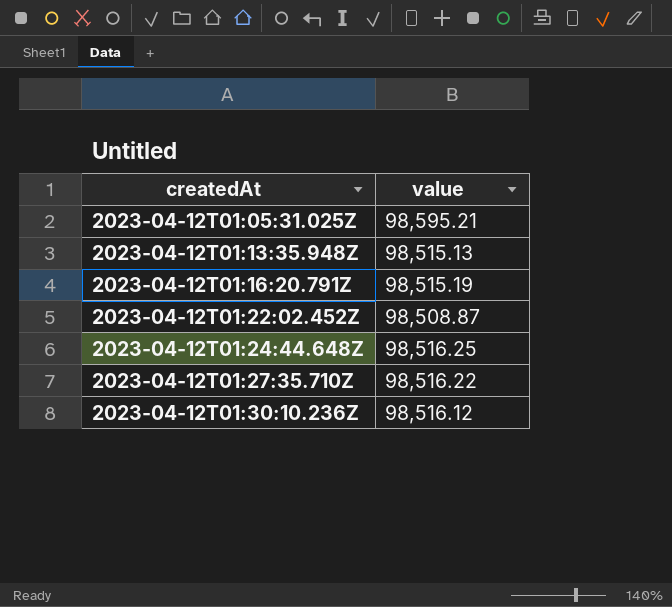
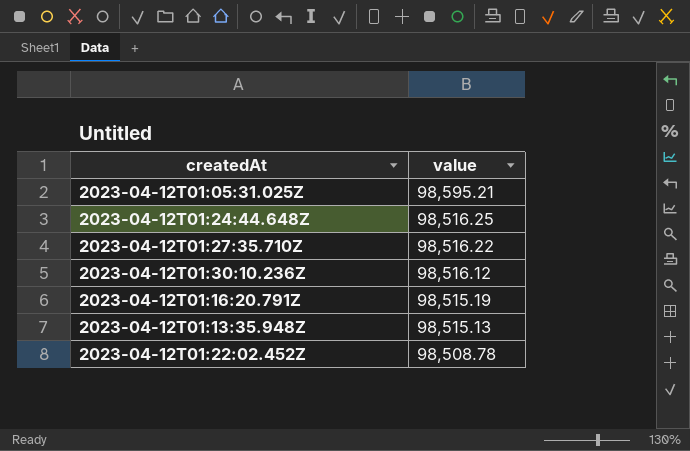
row order: createdAt ascending -> value descending
2023-04-12T01:22:02.452Z | value: 98,508.87 -> 98,508.78

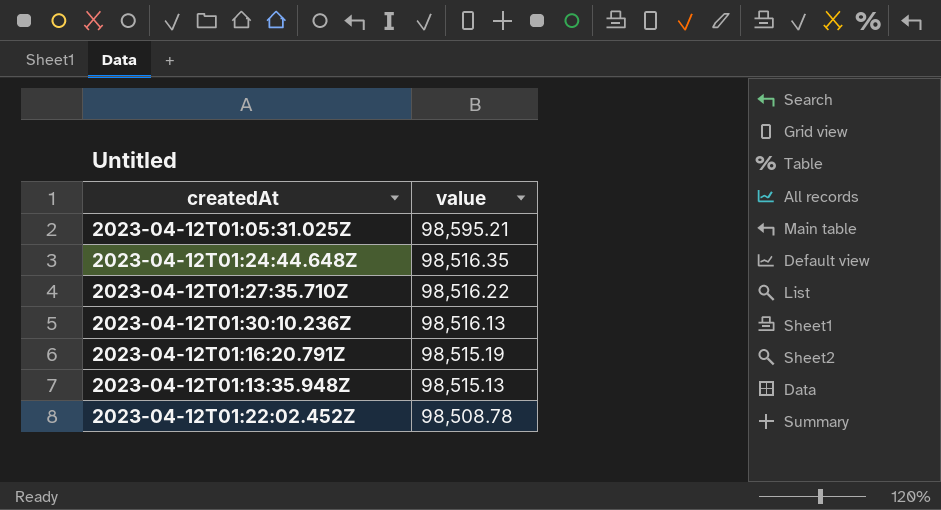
2023-04-12T01:24:44.648Z | value: 98,516.25 -> 98,516.35
2023-04-12T01:30:10.236Z | value: 98,516.12 -> 98,516.13

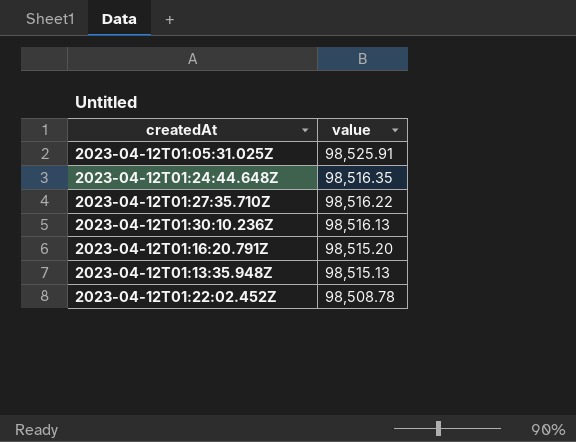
2023-04-12T01:05:31.025Z | value: 98,595.21 -> 98,525.91
2023-04-12T01:16:20.791Z | value: 98,515.19 -> 98,515.20

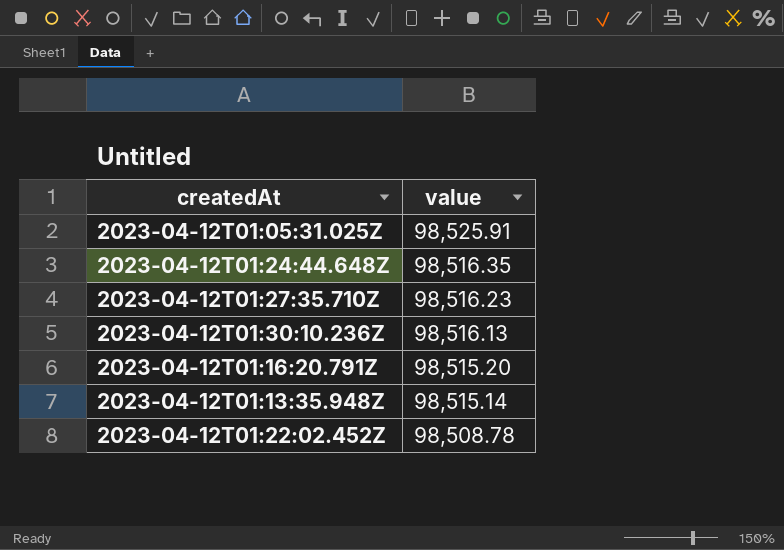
2023-04-12T01:27:35.710Z | value: 98,516.22 -> 98,516.23
2023-04-12T01:13:35.948Z | value: 98,515.13 -> 98,515.14

